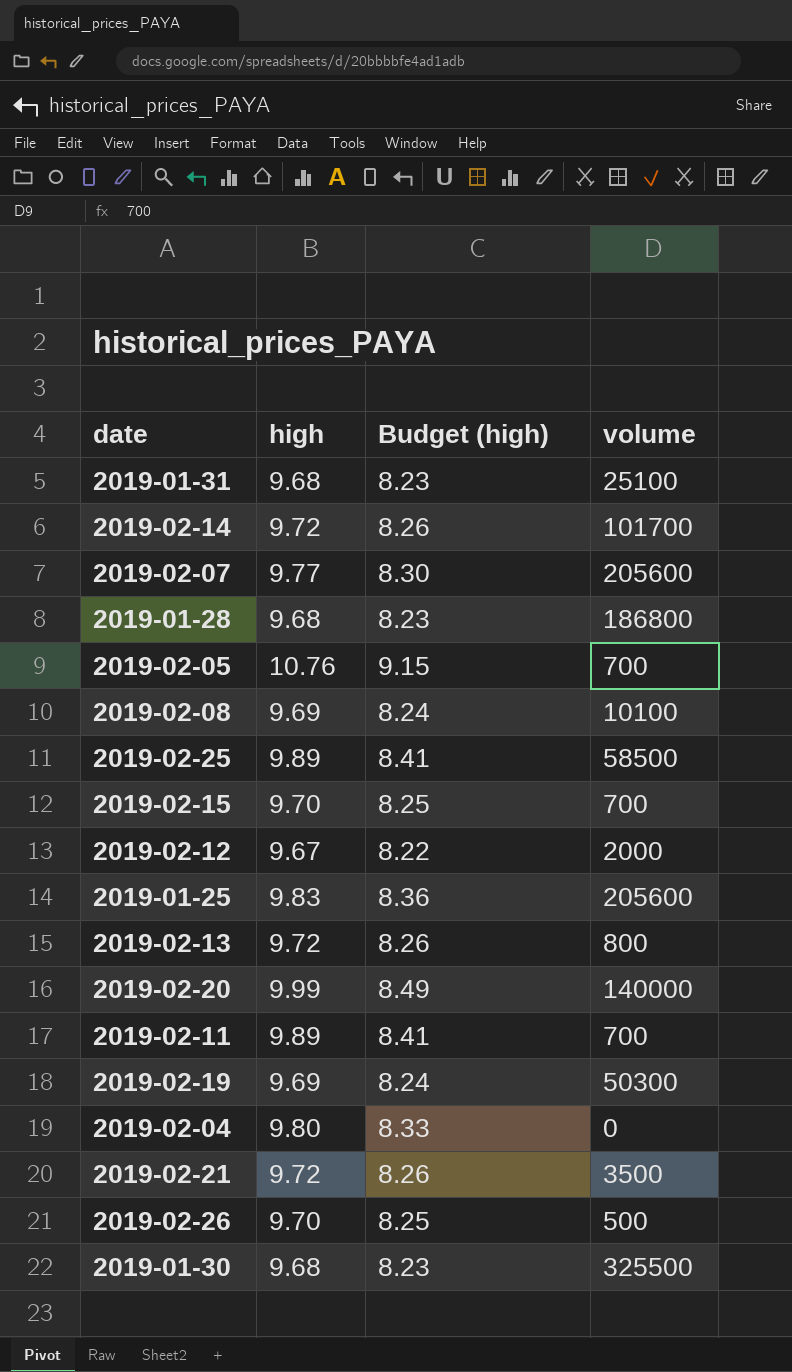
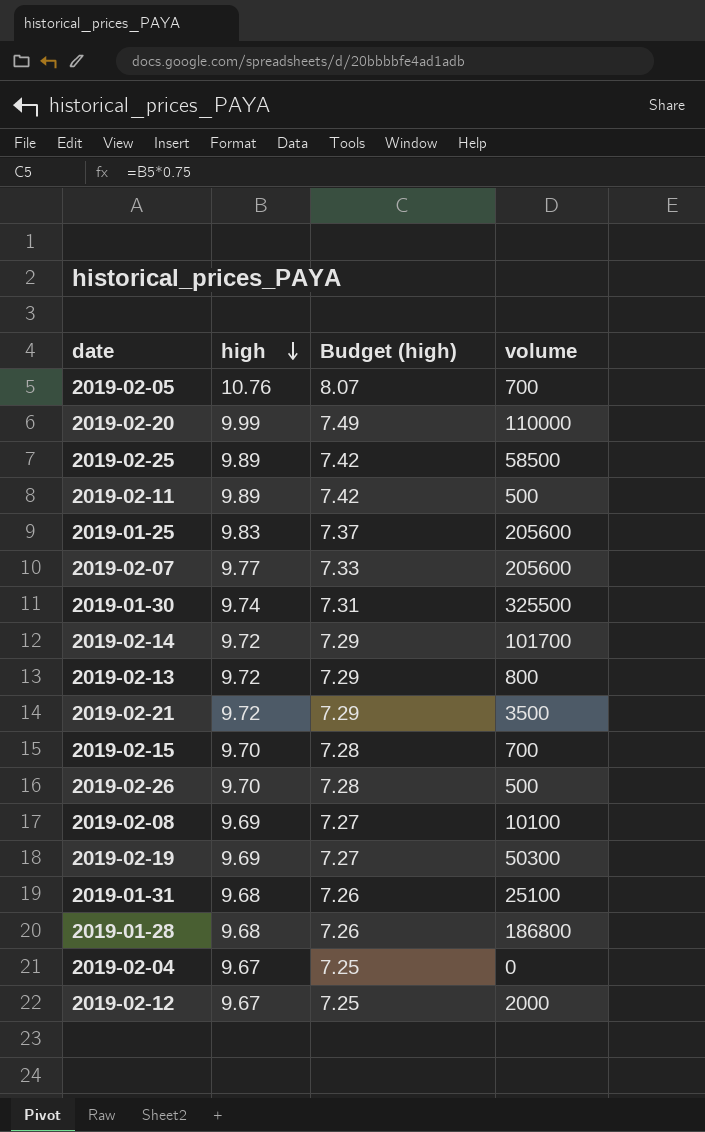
row order: none -> high descending
column Budget (high) | formula: [high] * 0.85 -> [high] * 0.75
2019-02-20 | volume: 140000 -> 110000
2019-02-11 | volume: 700 -> 500
2019-01-30 | high: 9.68 -> 9.74
2019-02-04 | high: 9.80 -> 9.67

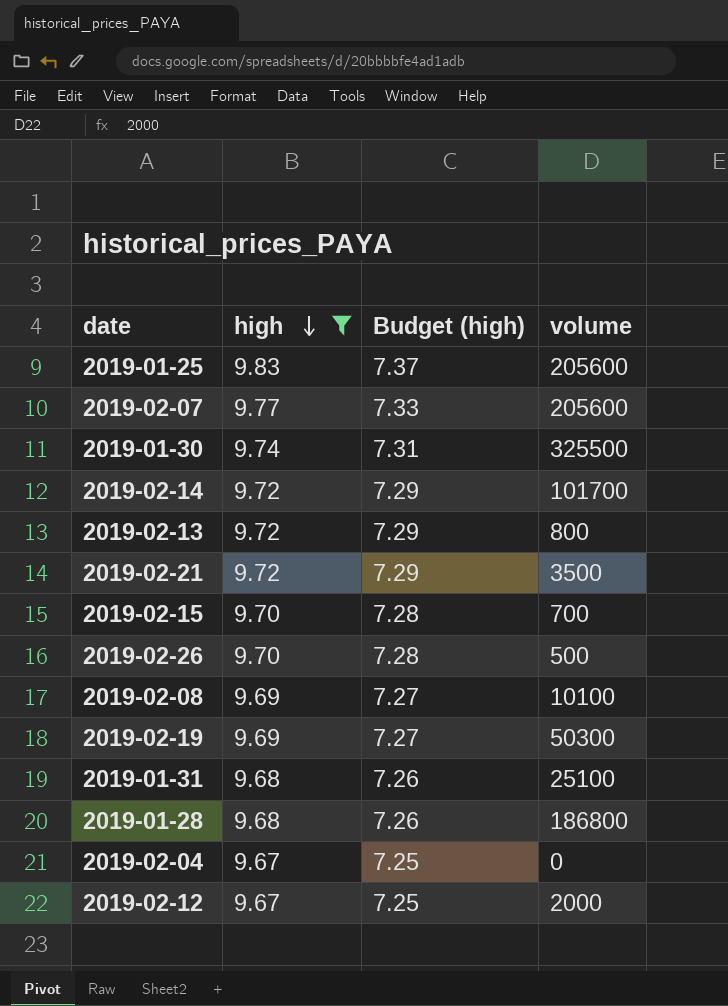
filter: none -> high <= 9.83

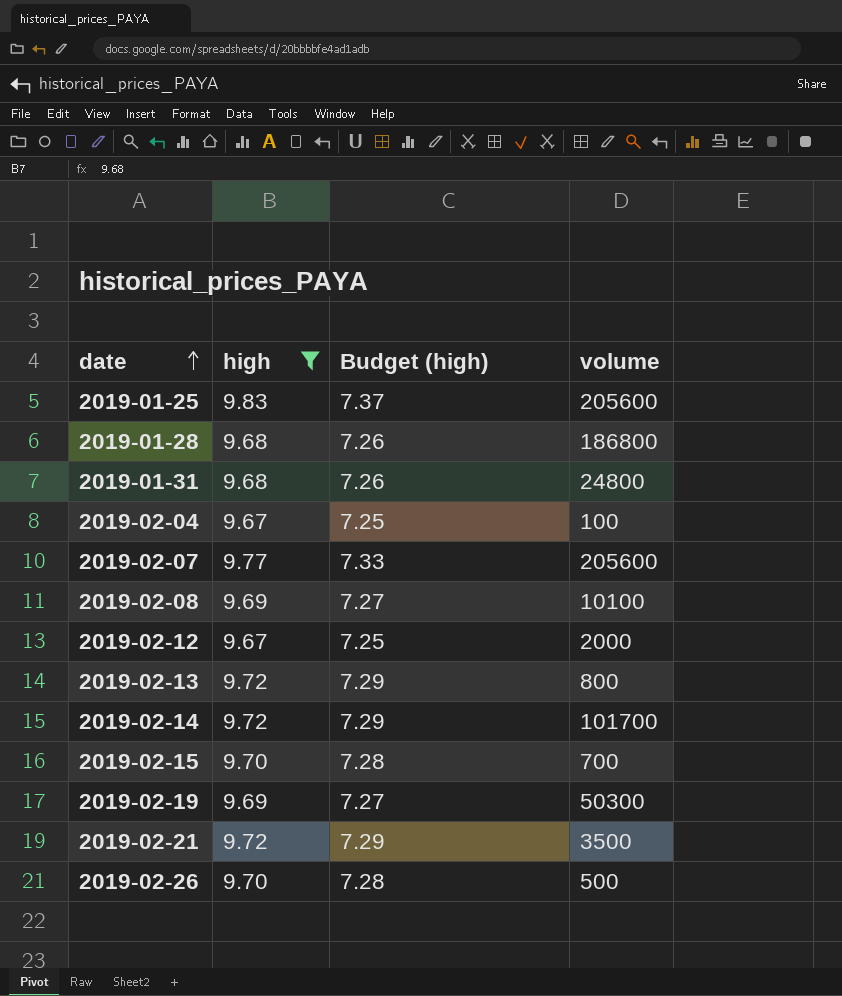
row order: high descending -> date ascending
row 2019-01-30: 9.74 | 7.31 | 325500 -> none
2019-01-31 | volume: 25100 -> 24800
2019-02-04 | volume: 0 -> 100

